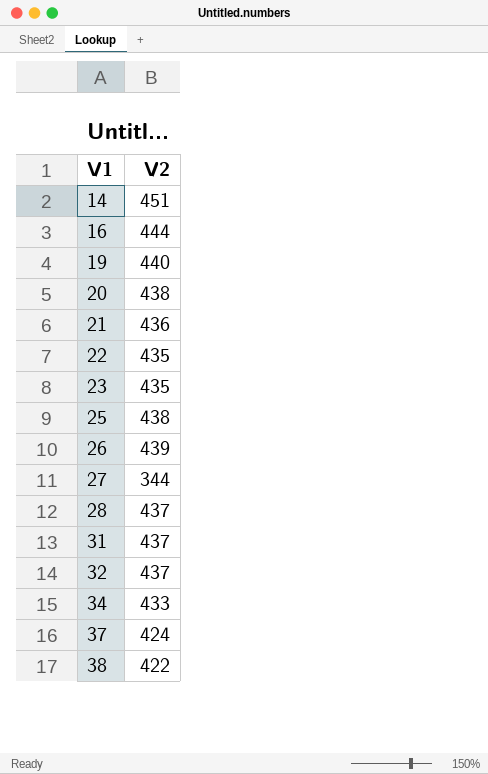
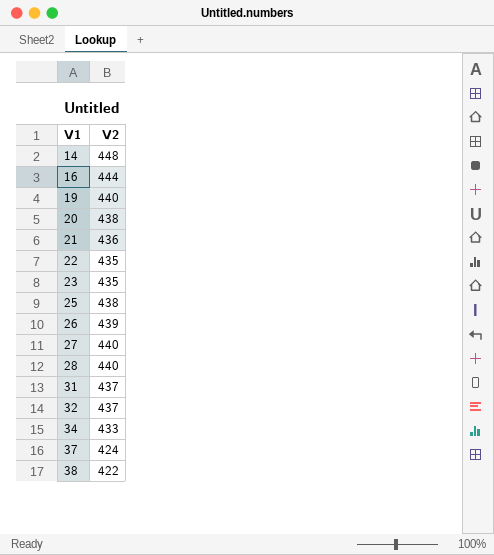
14 | V2: 451 -> 448
27 | V2: 344 -> 440
28 | V2: 437 -> 440

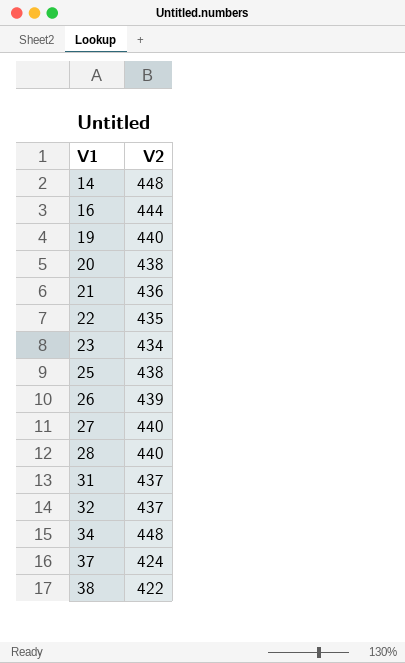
23 | V2: 435 -> 434
34 | V2: 433 -> 448

